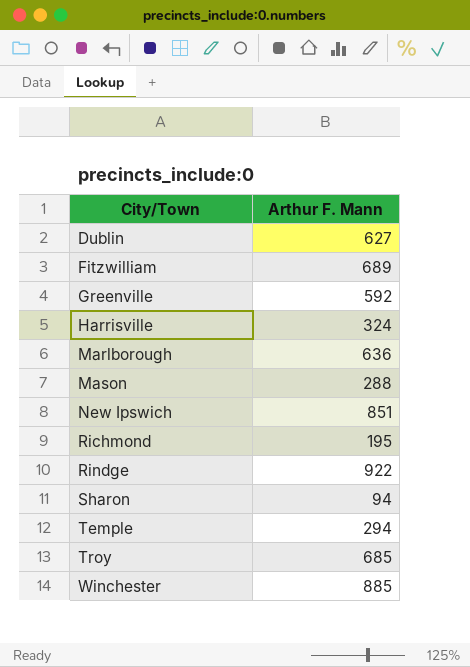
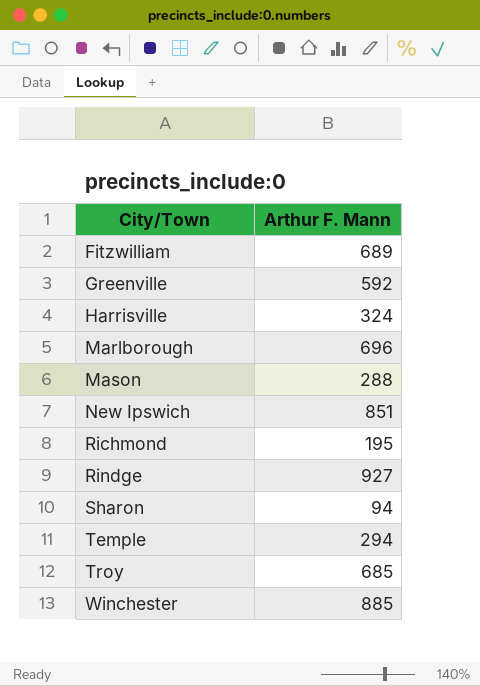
row Dublin: 627 -> none
Marlborough | Arthur F. Mann: 636 -> 696
Rindge | Arthur F. Mann: 922 -> 927

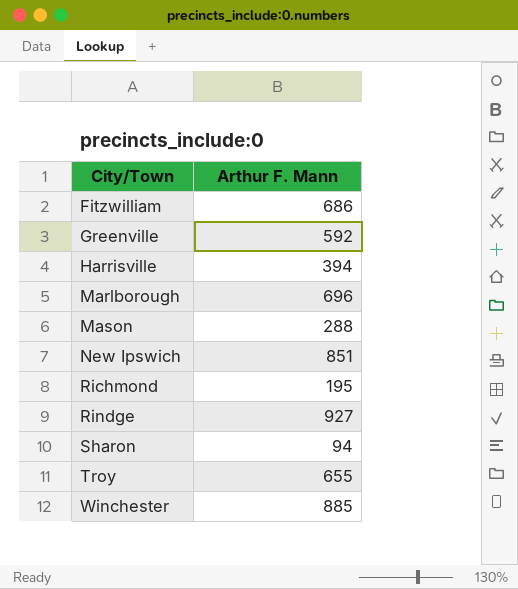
row Temple: 294 -> none
Fitzwilliam | Arthur F. Mann: 689 -> 686
Harrisville | Arthur F. Mann: 324 -> 394
Troy | Arthur F. Mann: 685 -> 655

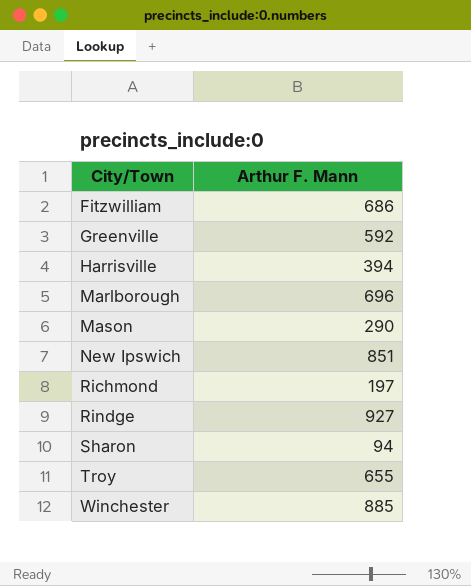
Mason | Arthur F. Mann: 288 -> 290
Richmond | Arthur F. Mann: 195 -> 197

